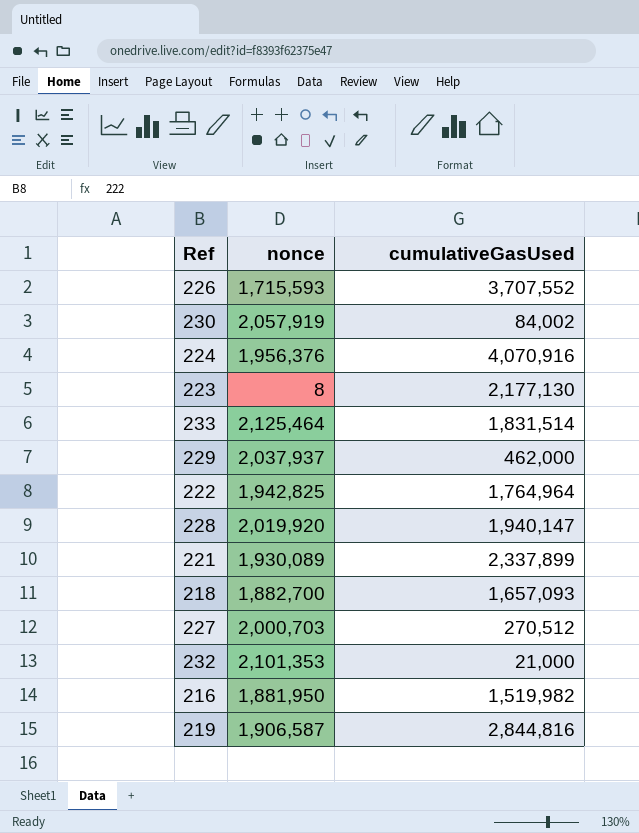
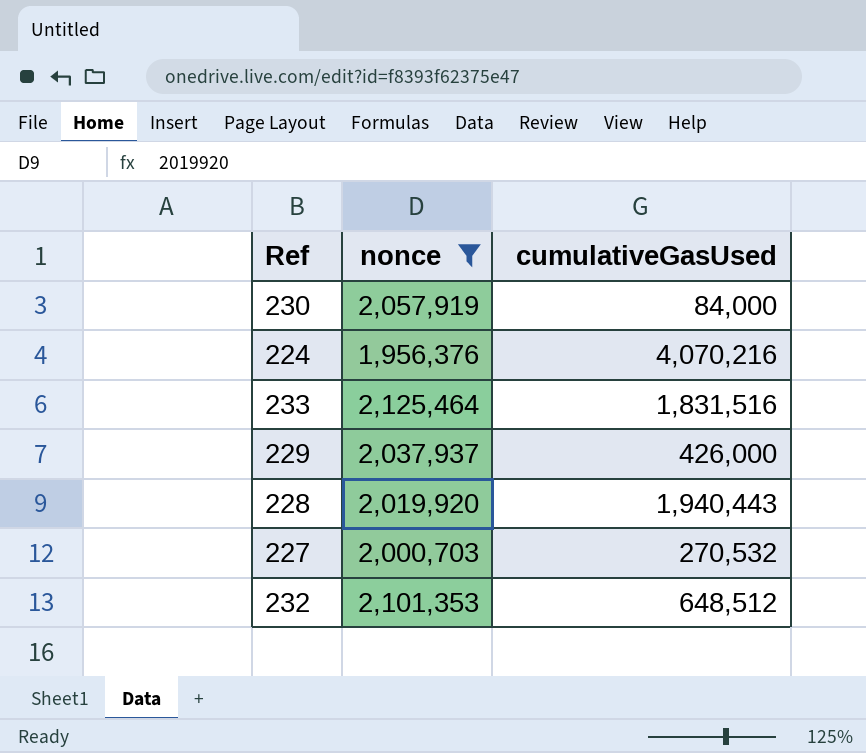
filter: none -> nonce >= 1,956,376
230 | cumulativeGasUsed: 84,002 -> 84,000
224 | cumulativeGasUsed: 4,070,916 -> 4,070,216
233 | cumulativeGasUsed: 1,831,514 -> 1,831,516
229 | cumulativeGasUsed: 462,000 -> 426,000
228 | cumulativeGasUsed: 1,940,147 -> 1,940,443
227 | cumulativeGasUsed: 270,512 -> 270,532
232 | cumulativeGasUsed: 21,000 -> 648,512

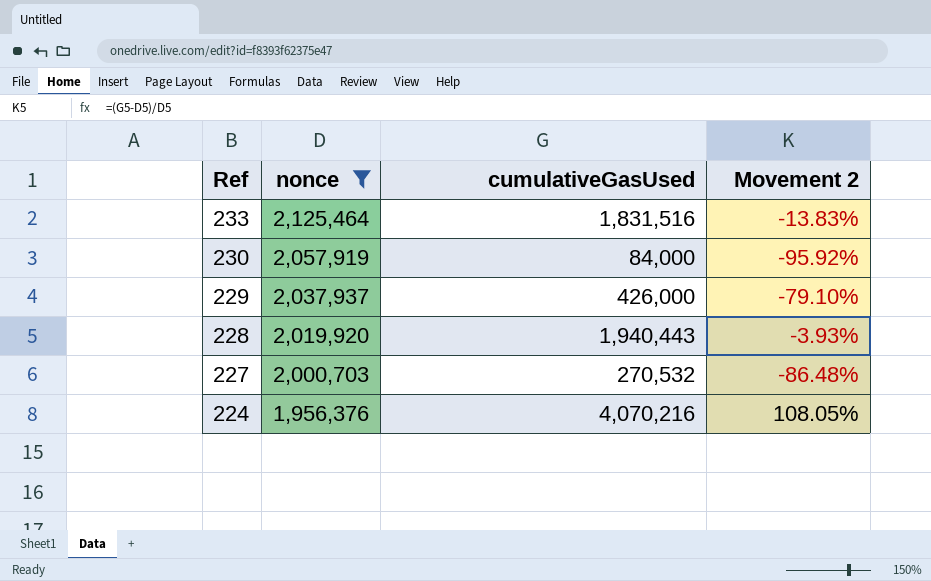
row order: none -> Ref descending
column Movement 2 | formula: none -> ([cumulativeGasUsed] - [nonce]) / [nonce]
row 232: 2,101,353 | 648,512 -> none

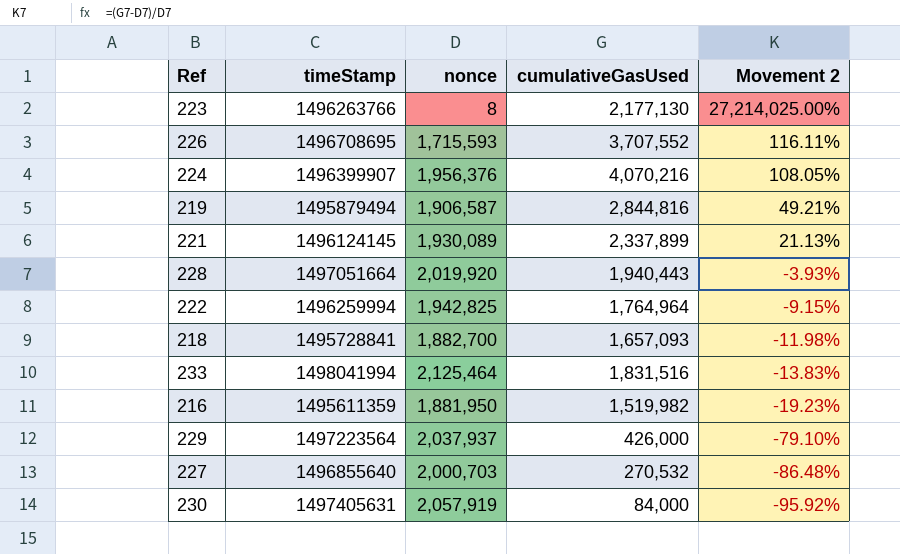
filter: nonce >= 1,956,376 -> none
row order: Ref descending -> Movement 2 descending
column timeStamp | position: none -> 2

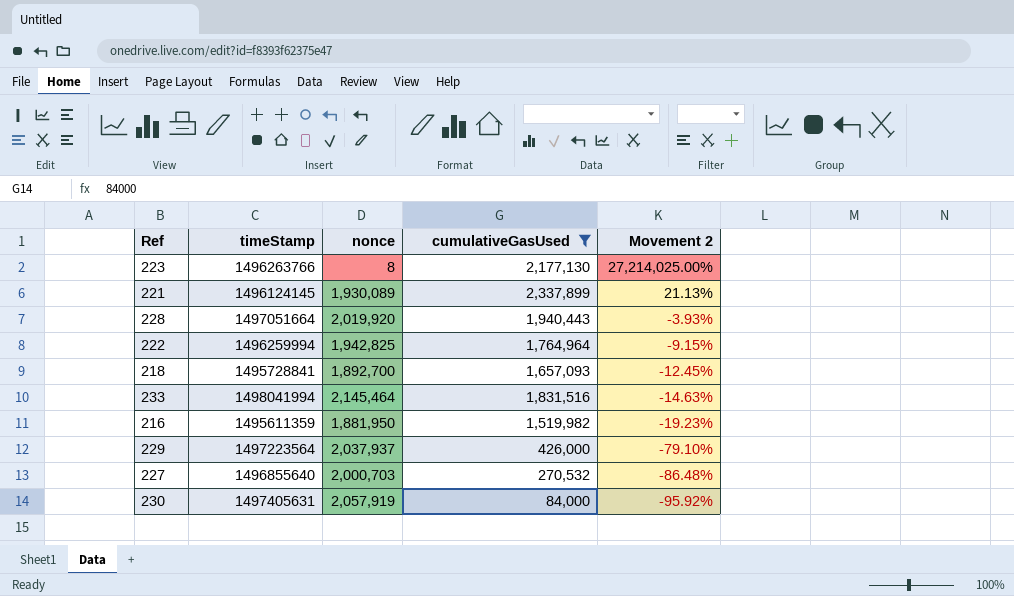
filter: none -> cumulativeGasUsed <= 2,337,899
218 | nonce: 1,882,700 -> 1,892,700
218 | Movement 2: -11.98% -> -12.45%
233 | nonce: 2,125,464 -> 2,145,464
233 | Movement 2: -13.83% -> -14.63%

